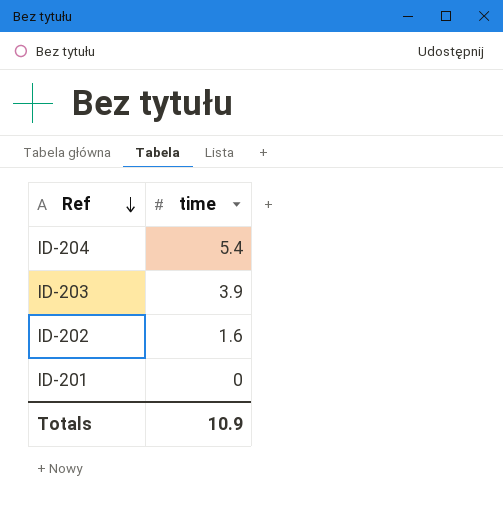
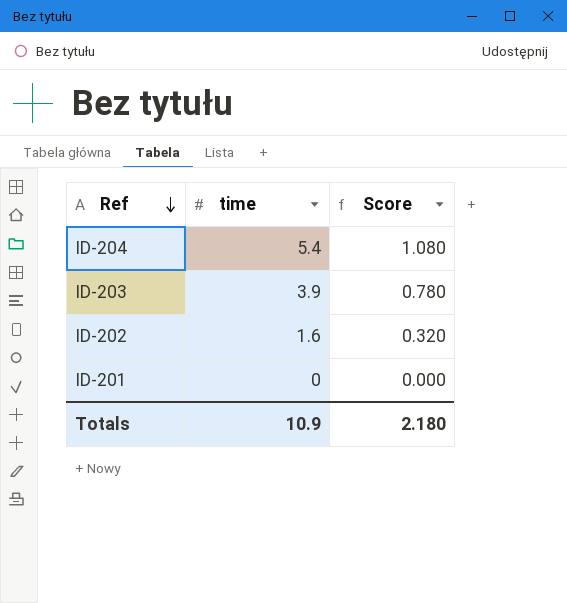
column Score | formula: none -> [time] * 0.2

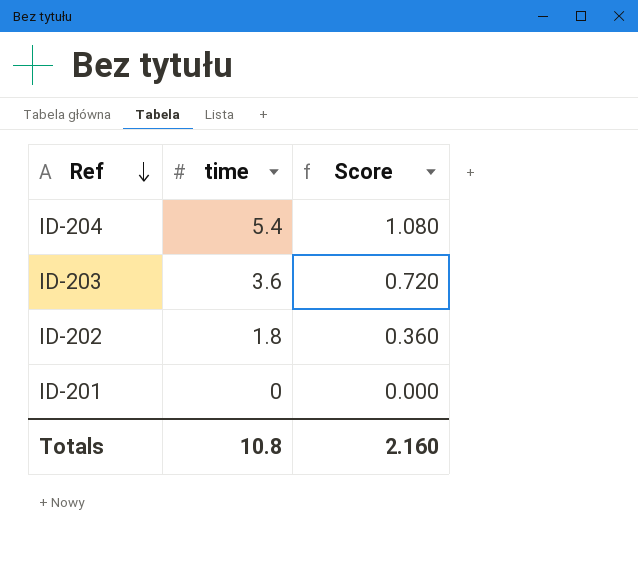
ID-203 | time: 3.9 -> 3.6
ID-203 | Score: 0.780 -> 0.720
ID-202 | time: 1.6 -> 1.8
ID-202 | Score: 0.320 -> 0.360
Totals | time: 10.9 -> 10.8
Totals | Score: 2.180 -> 2.160

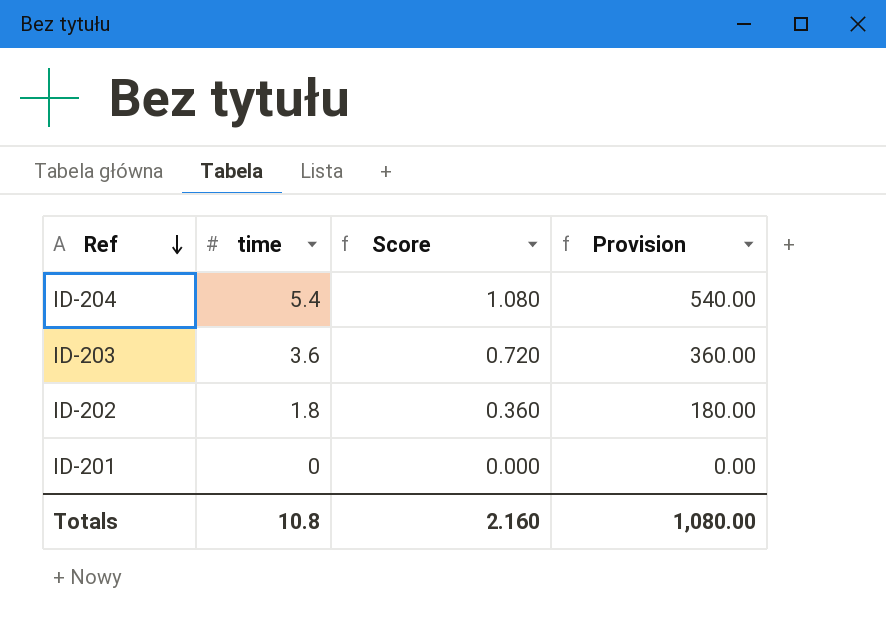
column Provision | formula: none -> [time] * 100

